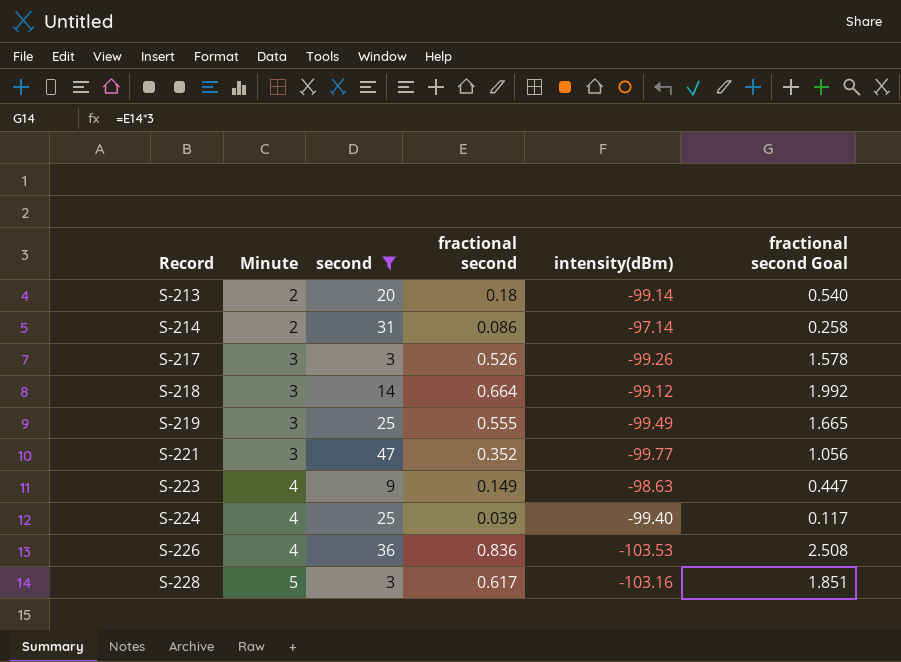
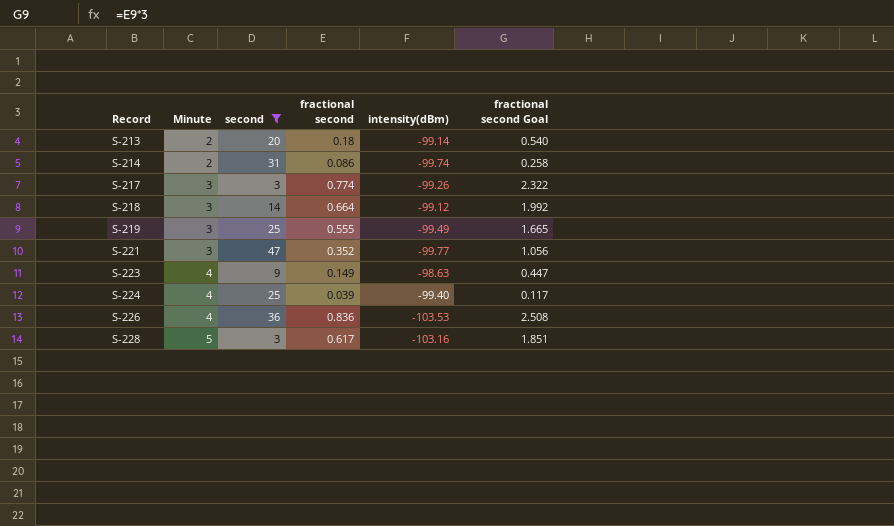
S-214 | intensity(dBm): -97.14 -> -99.74
S-217 | fractional second: 0.526 -> 0.774
S-217 | fractional second Goal: 1.578 -> 2.322

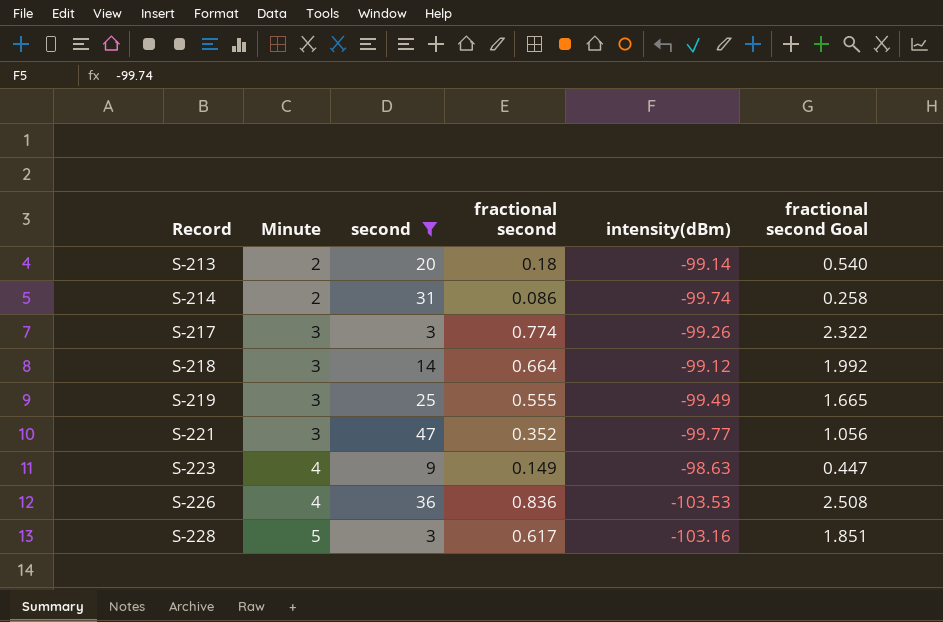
row S-224: 4 | 25 | 0.039 | -99.40 | 0.117 -> none

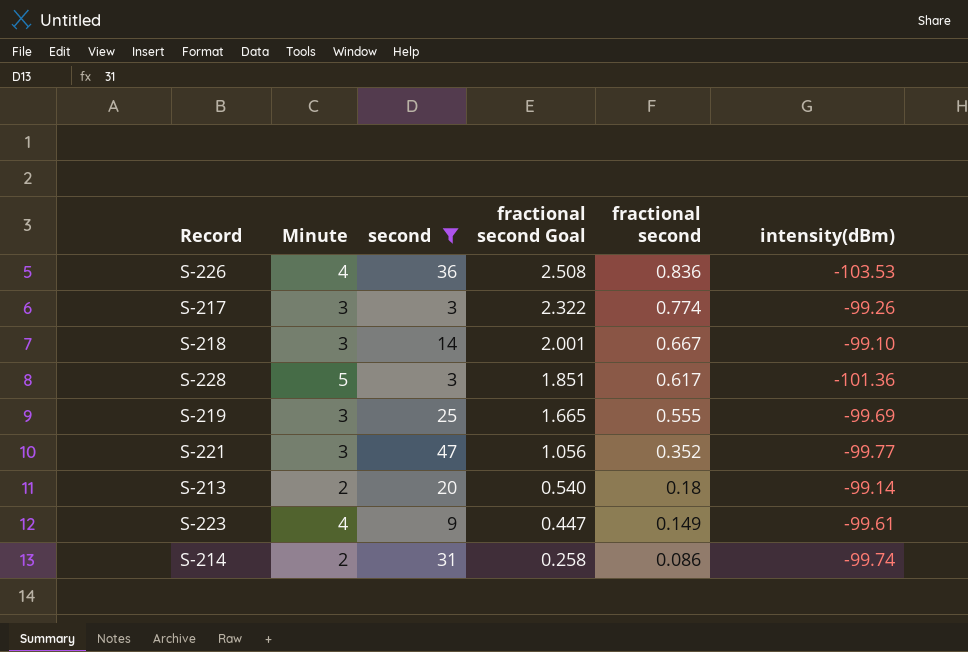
row order: Record ascending -> fractional second Goal descending
column fractional second Goal | position: 6 -> 4
S-218 | fractional second Goal: 1.992 -> 2.001
S-218 | fractional second: 0.664 -> 0.667
S-218 | intensity(dBm): -99.12 -> -99.10
S-228 | intensity(dBm): -103.16 -> -101.36
S-219 | intensity(dBm): -99.49 -> -99.69
S-223 | intensity(dBm): -98.63 -> -99.61

